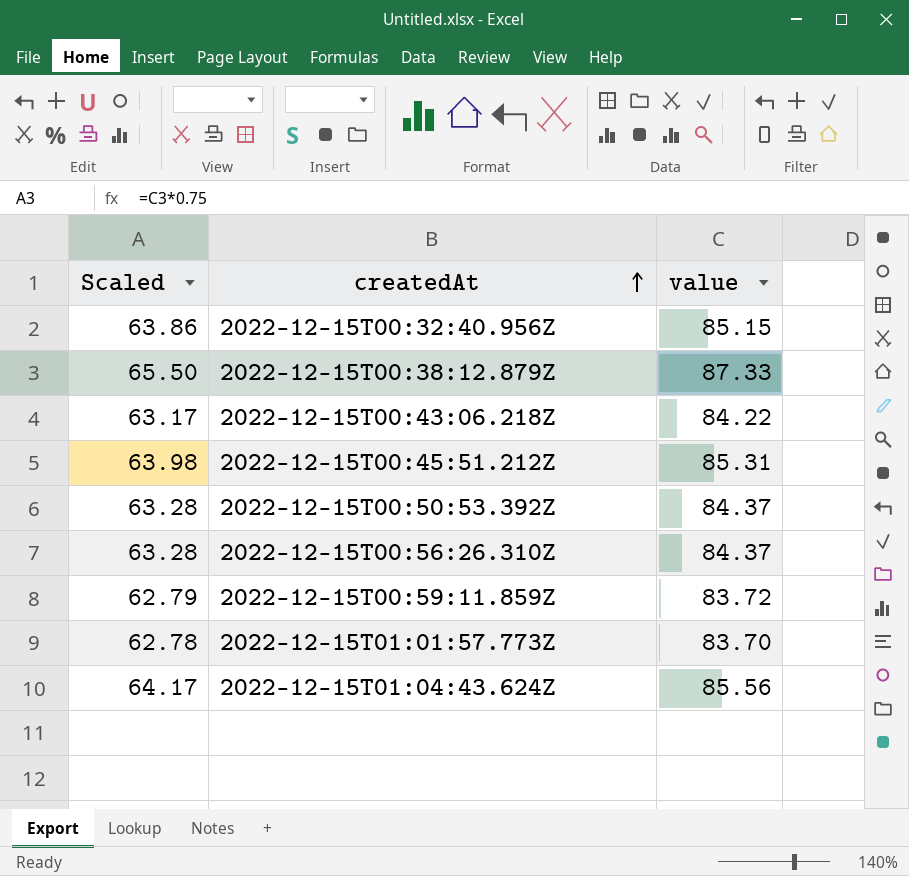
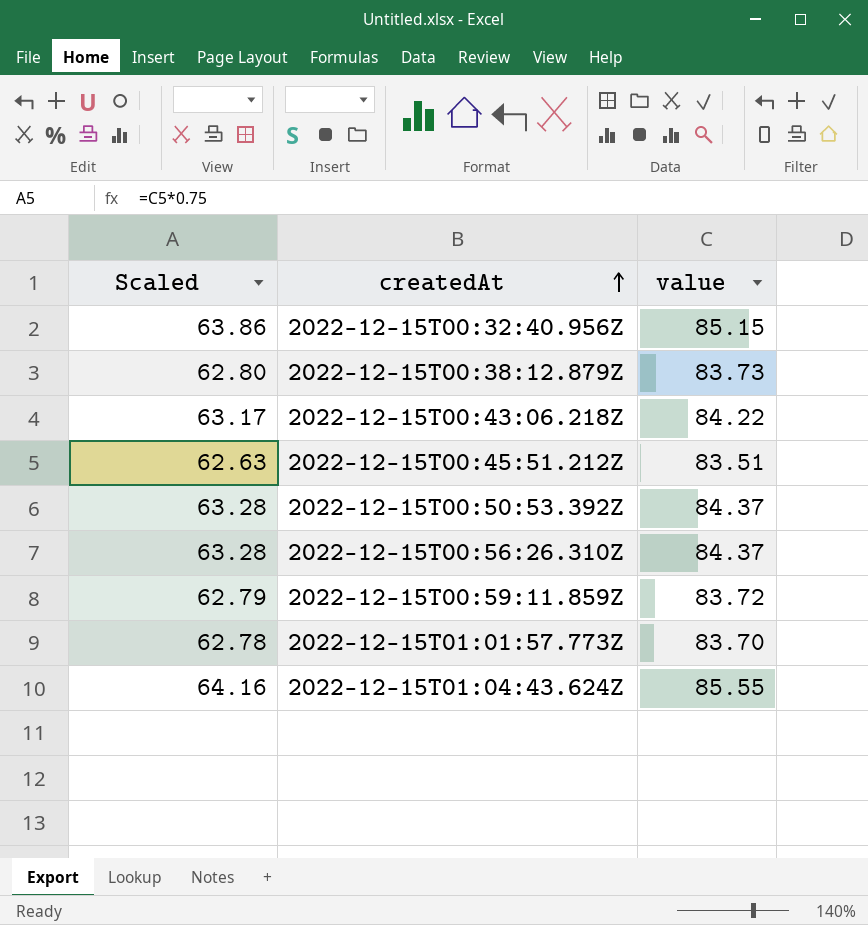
2022-12-15T00:38:12.879Z | Scaled: 65.50 -> 62.80
2022-12-15T00:38:12.879Z | value: 87.33 -> 83.73
2022-12-15T00:45:51.212Z | Scaled: 63.98 -> 62.63
2022-12-15T00:45:51.212Z | value: 85.31 -> 83.51
2022-12-15T01:04:43.624Z | Scaled: 64.17 -> 64.16
2022-12-15T01:04:43.624Z | value: 85.56 -> 85.55

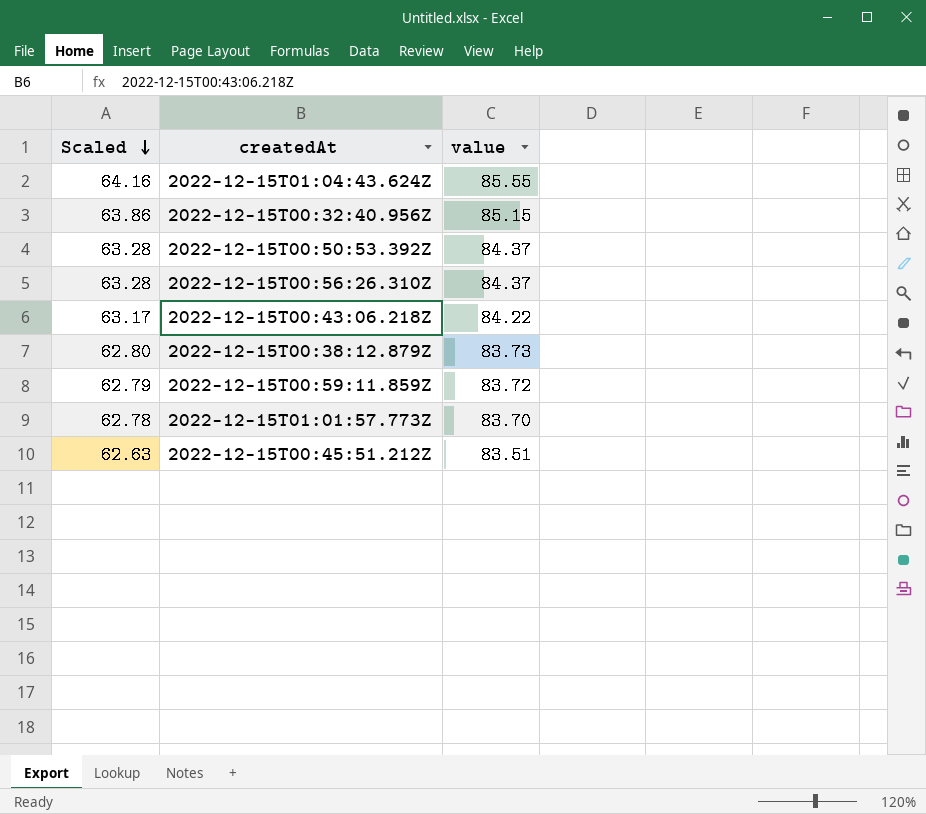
row order: createdAt ascending -> Scaled descending

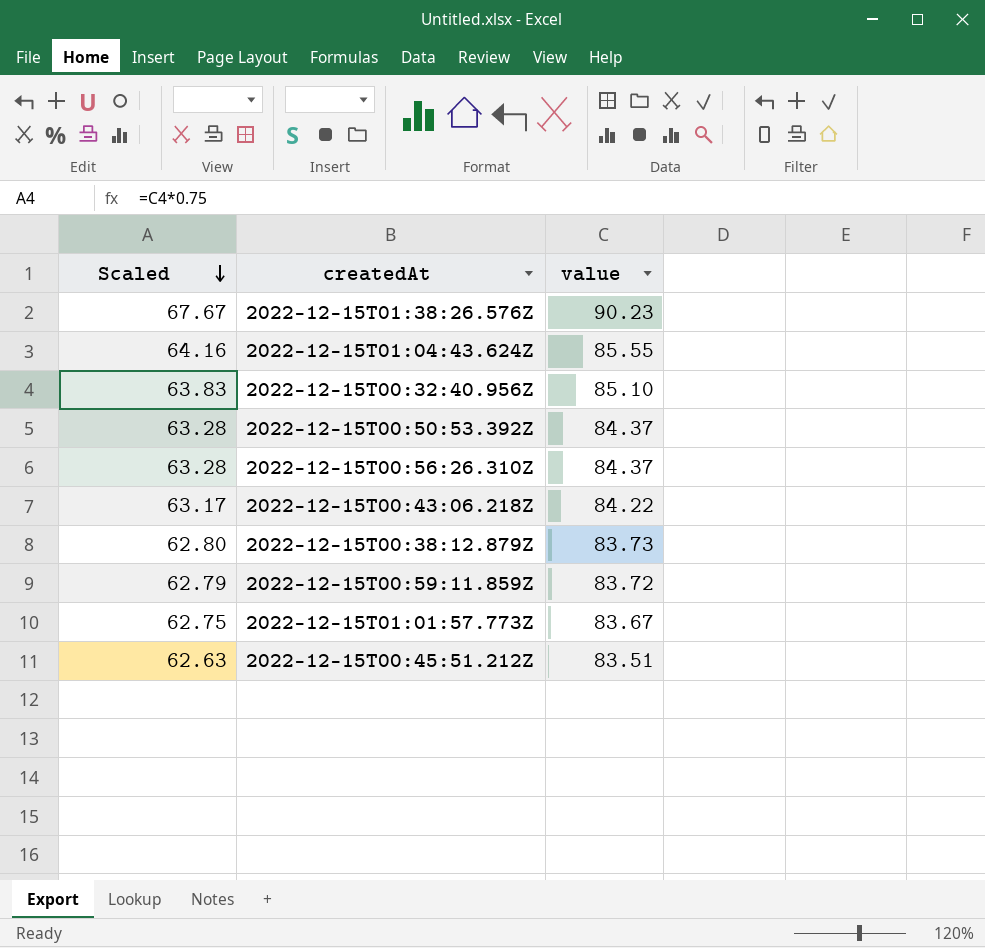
row 2022-12-15T01:38:26.576Z: none -> 67.67 | 90.23
2022-12-15T00:32:40.956Z | Scaled: 63.86 -> 63.83
2022-12-15T00:32:40.956Z | value: 85.15 -> 85.10
2022-12-15T01:01:57.773Z | Scaled: 62.78 -> 62.75
2022-12-15T01:01:57.773Z | value: 83.70 -> 83.67

